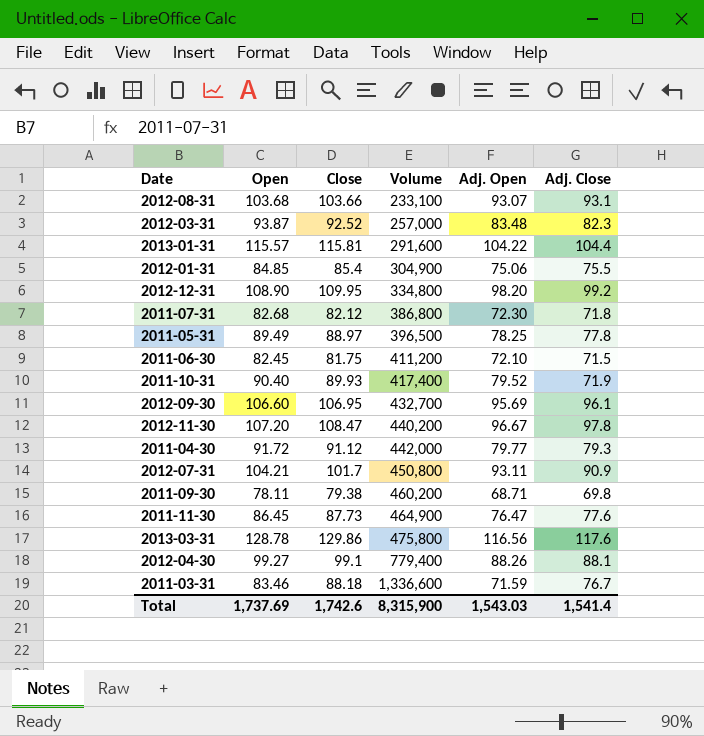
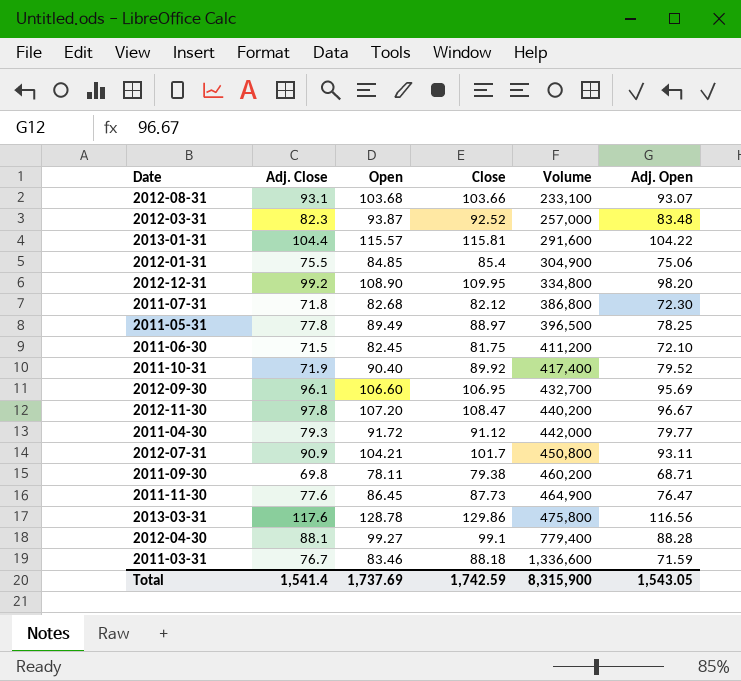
column Adj. Close | position: 6 -> 2
2011-10-31 | Close: 89.93 -> 89.92
2012-04-30 | Adj. Open: 88.26 -> 88.28
Total | Close: 1,742.6 -> 1,742.59
Total | Adj. Open: 1,543.03 -> 1,543.05

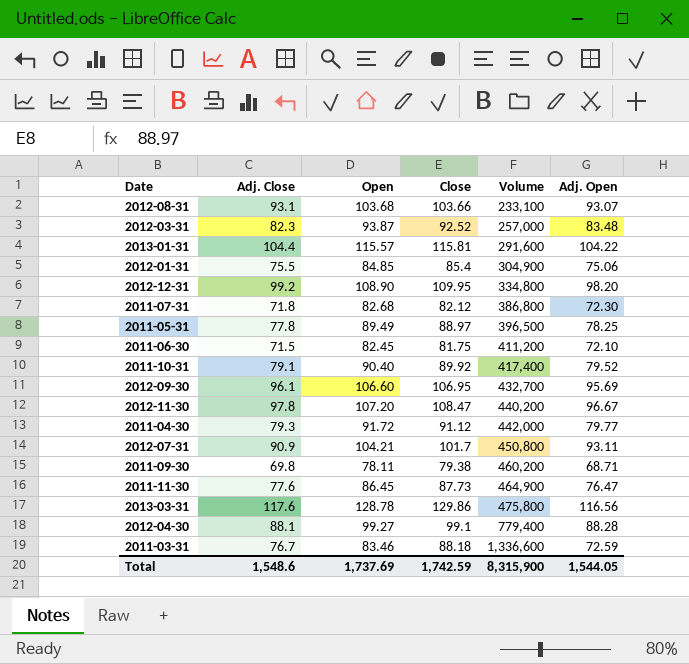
2011-10-31 | Adj. Close: 71.9 -> 79.1
2011-03-31 | Adj. Open: 71.59 -> 72.59
Total | Adj. Close: 1,541.4 -> 1,548.6
Total | Adj. Open: 1,543.05 -> 1,544.05

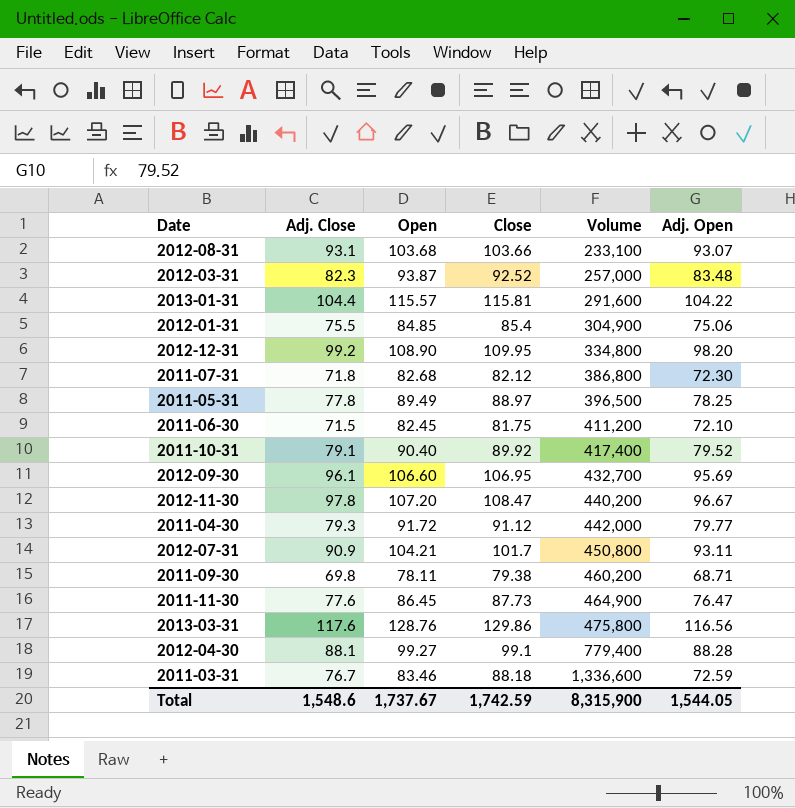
2013-03-31 | Open: 128.78 -> 128.76
Total | Open: 1,737.69 -> 1,737.67

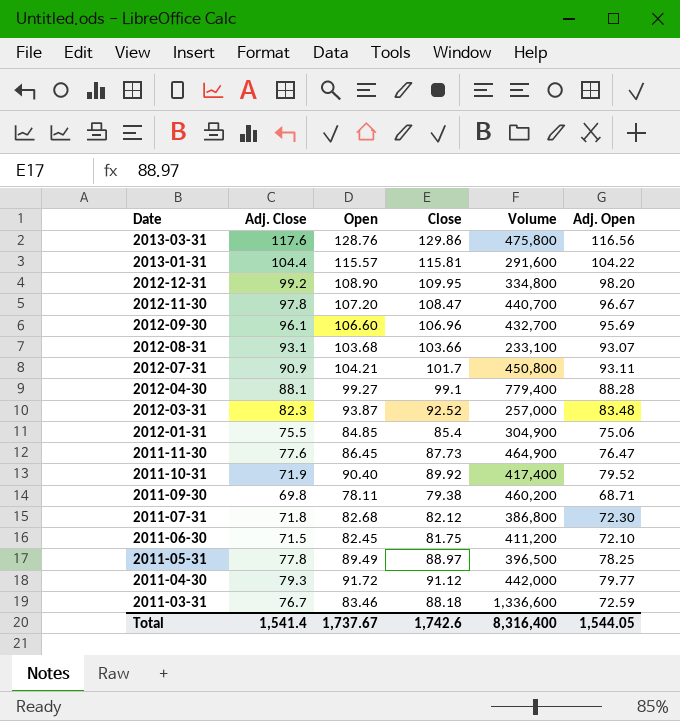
row order: Volume ascending -> Date descending
2012-11-30 | Volume: 440,200 -> 440,700
2012-09-30 | Close: 106.95 -> 106.96
2011-10-31 | Adj. Close: 79.1 -> 71.9
Total | Adj. Close: 1,548.6 -> 1,541.4
Total | Close: 1,742.59 -> 1,742.6
Total | Volume: 8,315,900 -> 8,316,400

